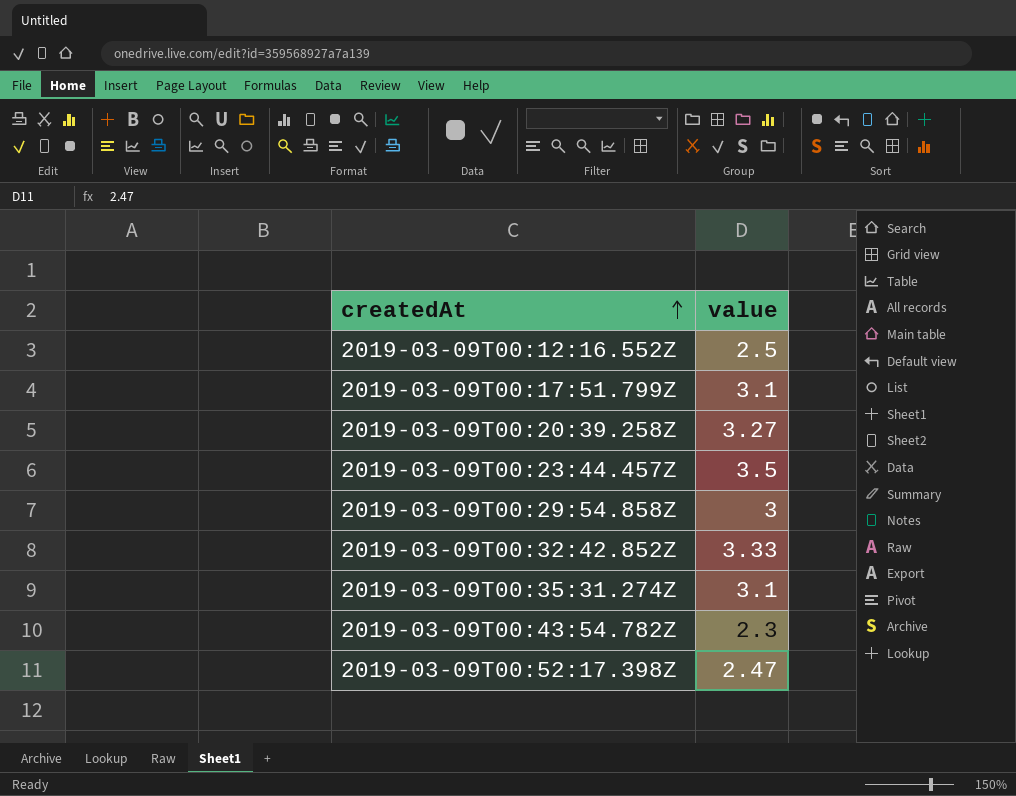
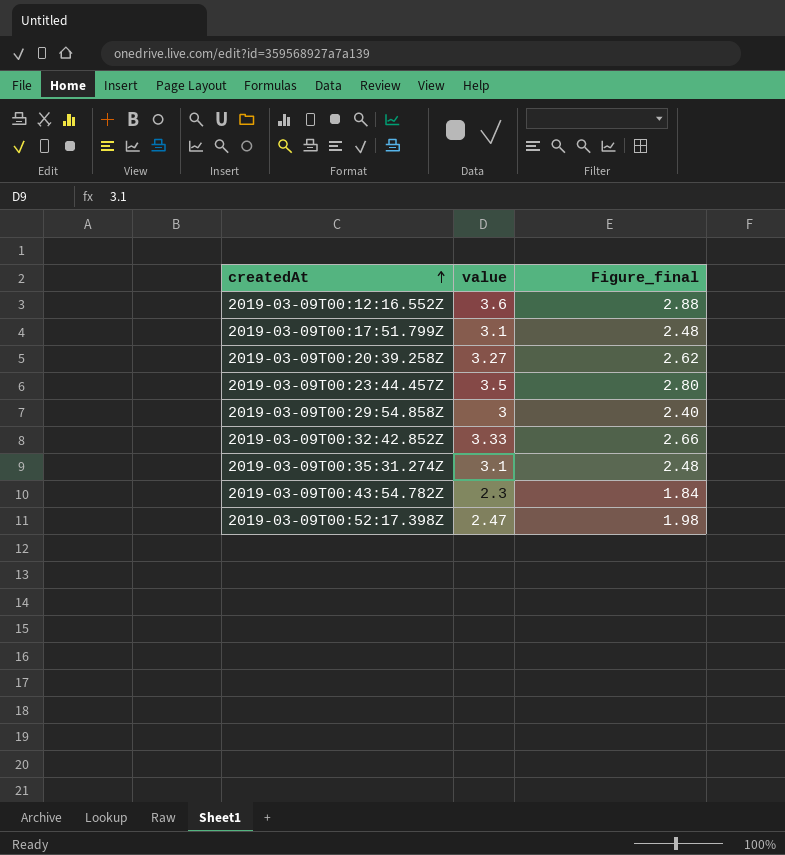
column Figure_final | formula: none -> [value] * 0.8
2019-03-09T00:12:16.552Z | value: 2.5 -> 3.6

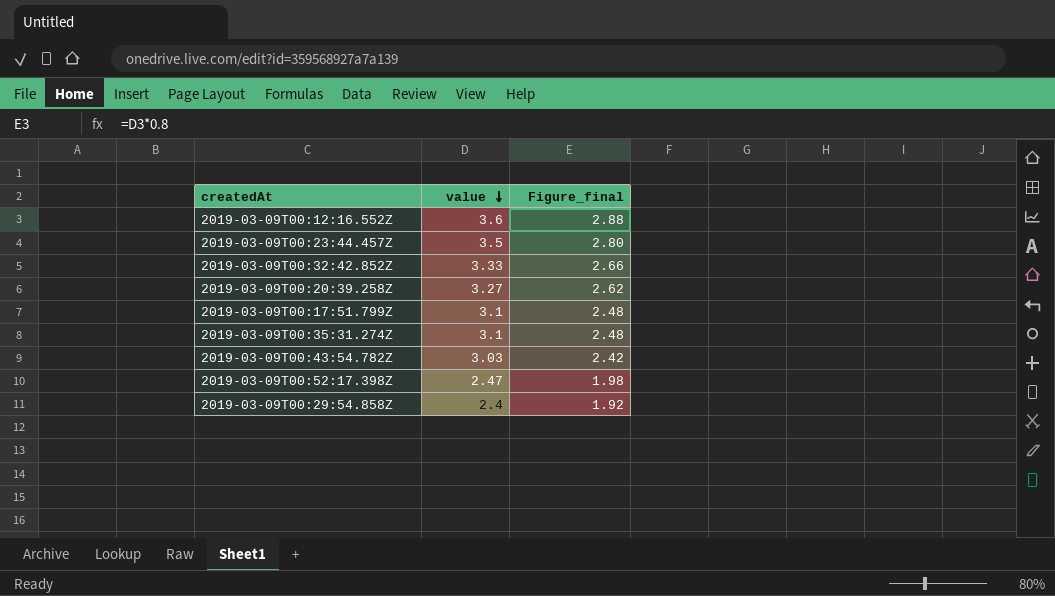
row order: createdAt ascending -> value descending
2019-03-09T00:43:54.782Z | value: 2.3 -> 3.03
2019-03-09T00:43:54.782Z | Figure_final: 1.84 -> 2.42
2019-03-09T00:29:54.858Z | value: 3 -> 2.4
2019-03-09T00:29:54.858Z | Figure_final: 2.40 -> 1.92

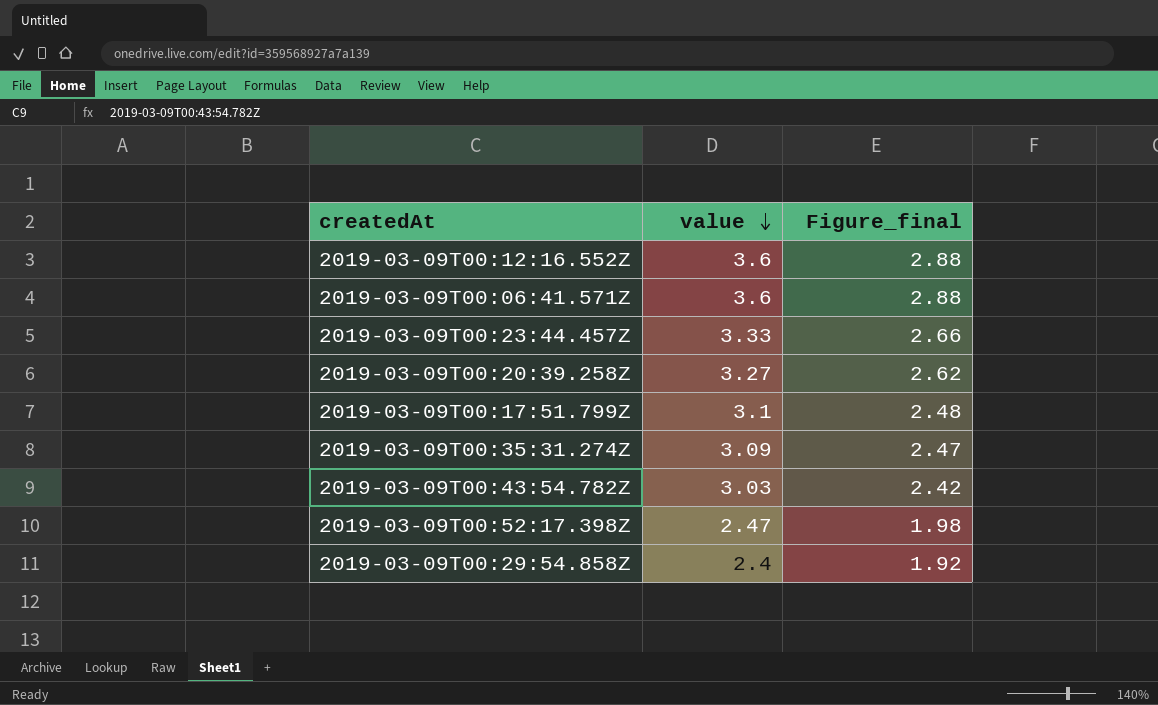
row 2019-03-09T00:32:42.852Z: 3.33 | 2.66 -> none
row 2019-03-09T00:06:41.571Z: none -> 3.6 | 2.88
2019-03-09T00:23:44.457Z | value: 3.5 -> 3.33
2019-03-09T00:23:44.457Z | Figure_final: 2.80 -> 2.66
2019-03-09T00:35:31.274Z | value: 3.1 -> 3.09
2019-03-09T00:35:31.274Z | Figure_final: 2.48 -> 2.47

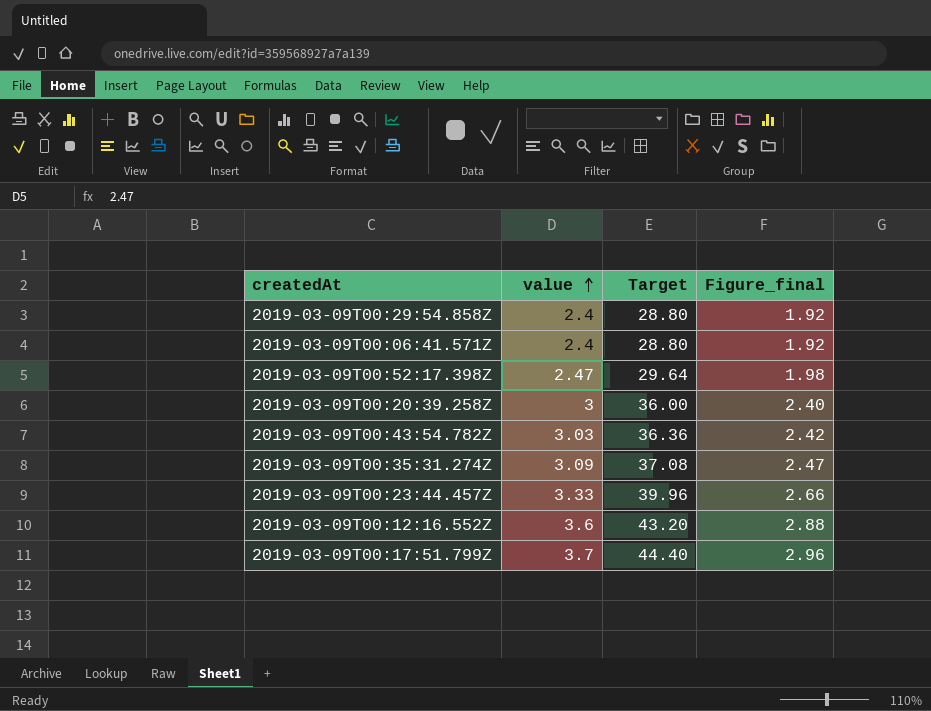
row order: value descending -> value ascending
column Target | formula: none -> [value] * 12
2019-03-09T00:06:41.571Z | value: 3.6 -> 2.4
2019-03-09T00:06:41.571Z | Figure_final: 2.88 -> 1.92
2019-03-09T00:20:39.258Z | value: 3.27 -> 3
2019-03-09T00:20:39.258Z | Figure_final: 2.62 -> 2.40
2019-03-09T00:17:51.799Z | value: 3.1 -> 3.7
2019-03-09T00:17:51.799Z | Figure_final: 2.48 -> 2.96

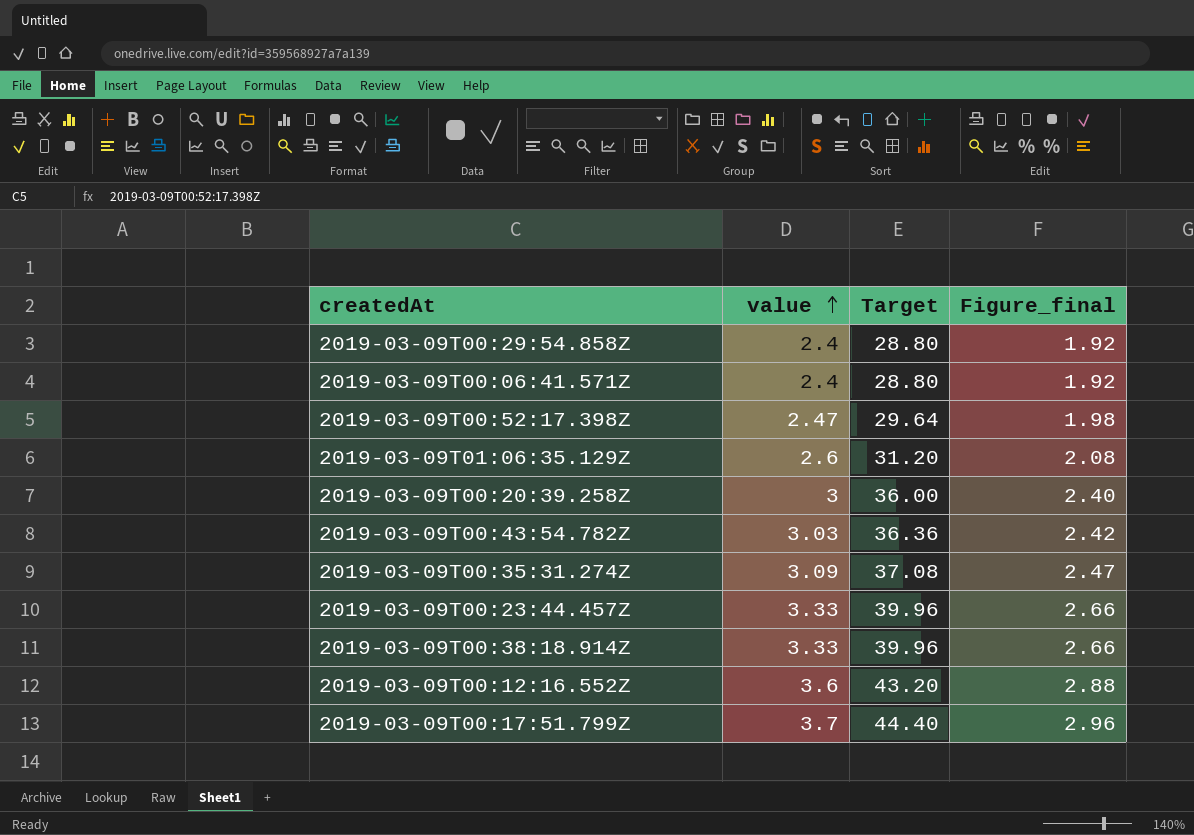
row 2019-03-09T01:06:35.129Z: none -> 2.6 | 31.20 | 2.08
row 2019-03-09T00:38:18.914Z: none -> 3.33 | 39.96 | 2.66

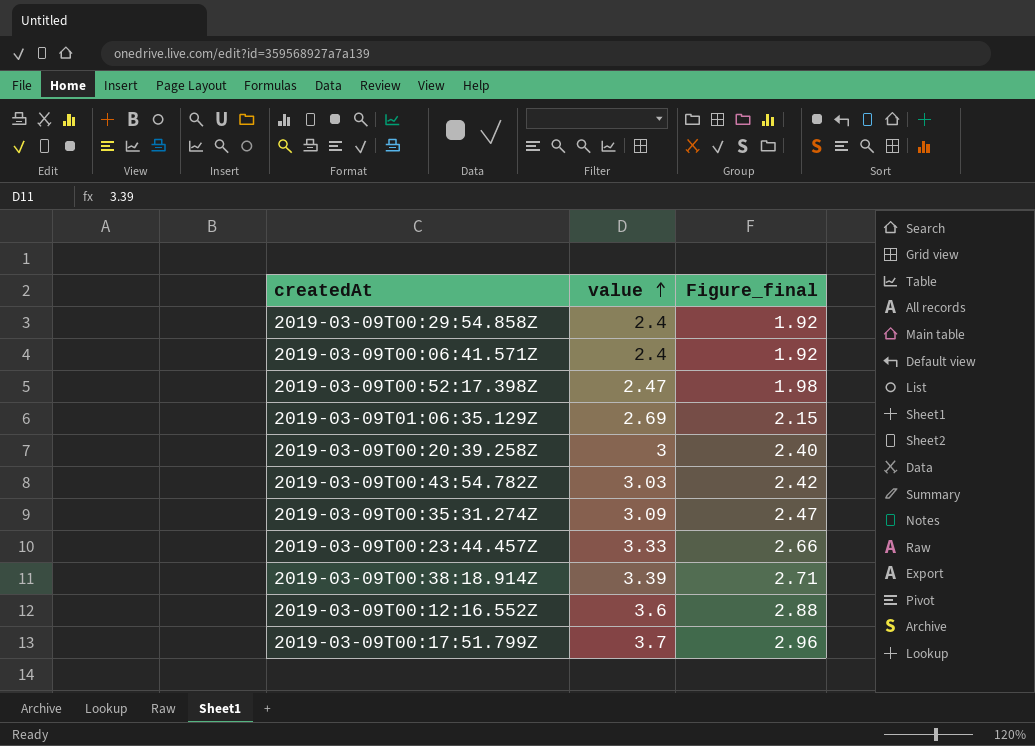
column Target | formula: [value] * 12 -> none
2019-03-09T01:06:35.129Z | value: 2.6 -> 2.69
2019-03-09T01:06:35.129Z | Figure_final: 2.08 -> 2.15
2019-03-09T00:38:18.914Z | value: 3.33 -> 3.39
2019-03-09T00:38:18.914Z | Figure_final: 2.66 -> 2.71

